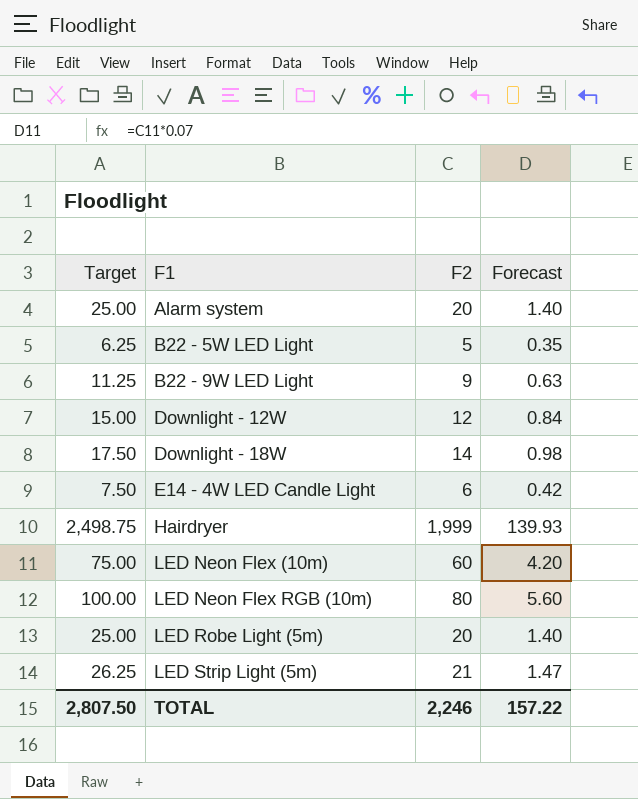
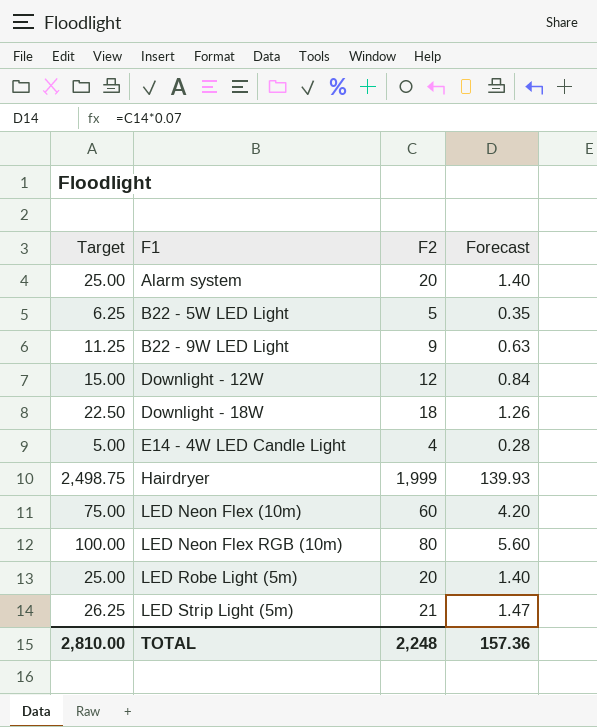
Downlight - 18W | Target: 17.50 -> 22.50
Downlight - 18W | F2: 14 -> 18
Downlight - 18W | Forecast: 0.98 -> 1.26
E14 - 4W LED Candle Light | Target: 7.50 -> 5.00
E14 - 4W LED Candle Light | F2: 6 -> 4
E14 - 4W LED Candle Light | Forecast: 0.42 -> 0.28
TOTAL | Target: 2,807.50 -> 2,810.00
TOTAL | F2: 2,246 -> 2,248
TOTAL | Forecast: 157.22 -> 157.36

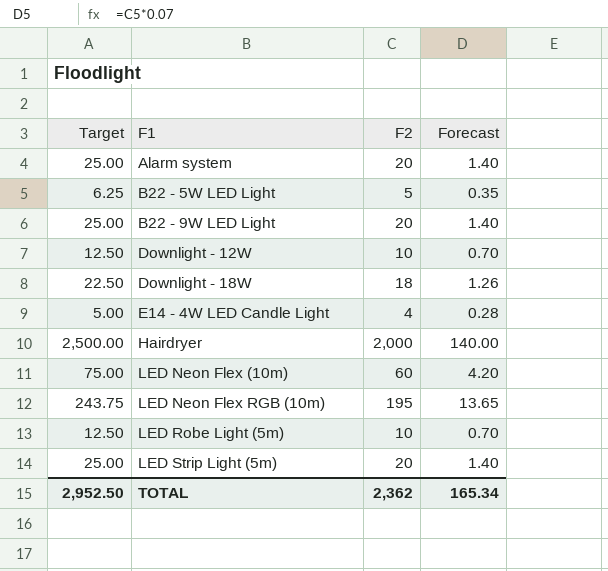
B22 - 9W LED Light | Target: 11.25 -> 25.00
B22 - 9W LED Light | F2: 9 -> 20
B22 - 9W LED Light | Forecast: 0.63 -> 1.40
Downlight - 12W | Target: 15.00 -> 12.50
Downlight - 12W | F2: 12 -> 10
Downlight - 12W | Forecast: 0.84 -> 0.70
Hairdryer | Target: 2,498.75 -> 2,500.00
Hairdryer | F2: 1,999 -> 2,000
Hairdryer | Forecast: 139.93 -> 140.00
LED Neon Flex RGB (10m) | Target: 100.00 -> 243.75
LED Neon Flex RGB (10m) | F2: 80 -> 195
LED Neon Flex RGB (10m) | Forecast: 5.60 -> 13.65
LED Robe Light (5m) | Target: 25.00 -> 12.50
LED Robe Light (5m) | F2: 20 -> 10
LED Robe Light (5m) | Forecast: 1.40 -> 0.70
LED Strip Light (5m) | Target: 26.25 -> 25.00
LED Strip Light (5m) | F2: 21 -> 20
LED Strip Light (5m) | Forecast: 1.47 -> 1.40
TOTAL | Target: 2,810.00 -> 2,952.50
TOTAL | F2: 2,248 -> 2,362
TOTAL | Forecast: 157.36 -> 165.34

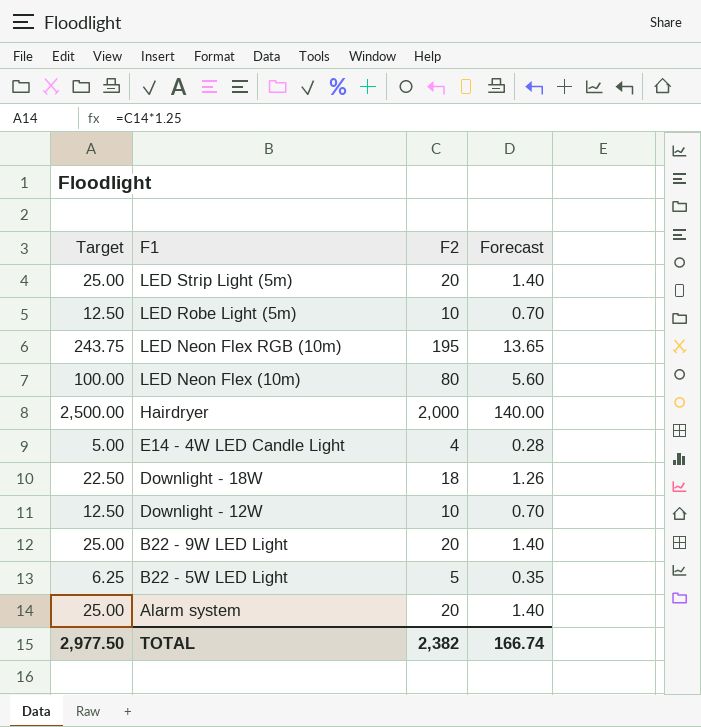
row order: F1 ascending -> F1 descending
LED Neon Flex (10m) | Target: 75.00 -> 100.00
LED Neon Flex (10m) | F2: 60 -> 80
LED Neon Flex (10m) | Forecast: 4.20 -> 5.60
TOTAL | Target: 2,952.50 -> 2,977.50
TOTAL | F2: 2,362 -> 2,382
TOTAL | Forecast: 165.34 -> 166.74

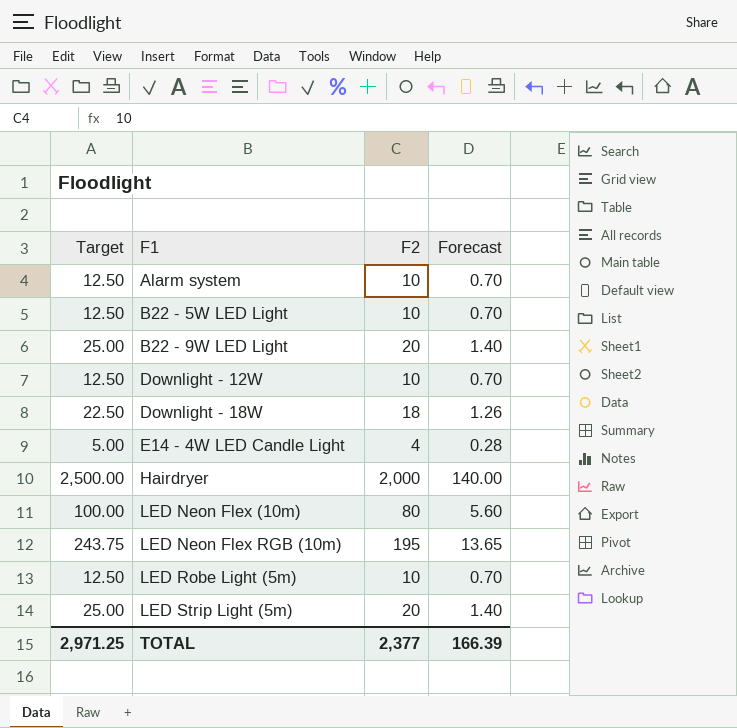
row order: F1 descending -> F1 ascending
Alarm system | Target: 25.00 -> 12.50
Alarm system | F2: 20 -> 10
Alarm system | Forecast: 1.40 -> 0.70
B22 - 5W LED Light | Target: 6.25 -> 12.50
B22 - 5W LED Light | F2: 5 -> 10
B22 - 5W LED Light | Forecast: 0.35 -> 0.70
TOTAL | Target: 2,977.50 -> 2,971.25
TOTAL | F2: 2,382 -> 2,377
TOTAL | Forecast: 166.74 -> 166.39

